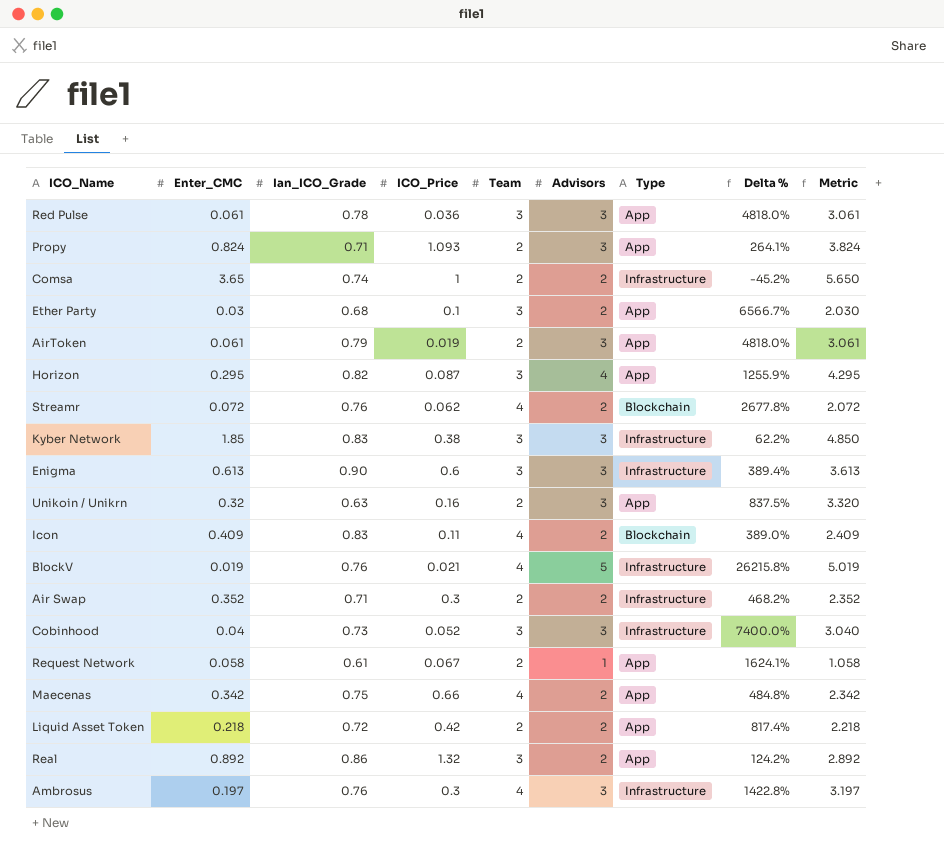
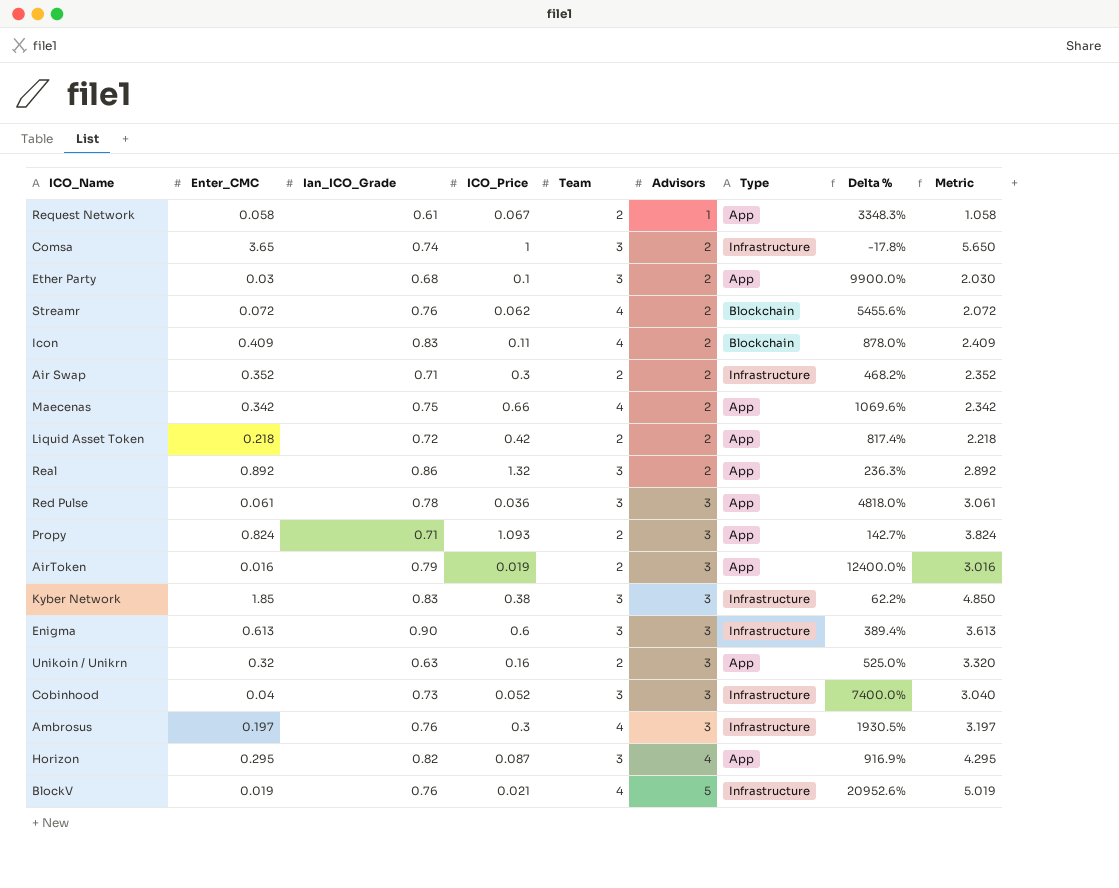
row order: none -> Advisors ascending
column Delta % | formula: ([Advisors] - [Enter_CMC]) / [Enter_CMC] -> ([Team] - [Enter_CMC]) / [Enter_CMC]
Comsa | Team: 2 -> 3
AirToken | Enter_CMC: 0.061 -> 0.016
AirToken | Metric: 3.061 -> 3.016

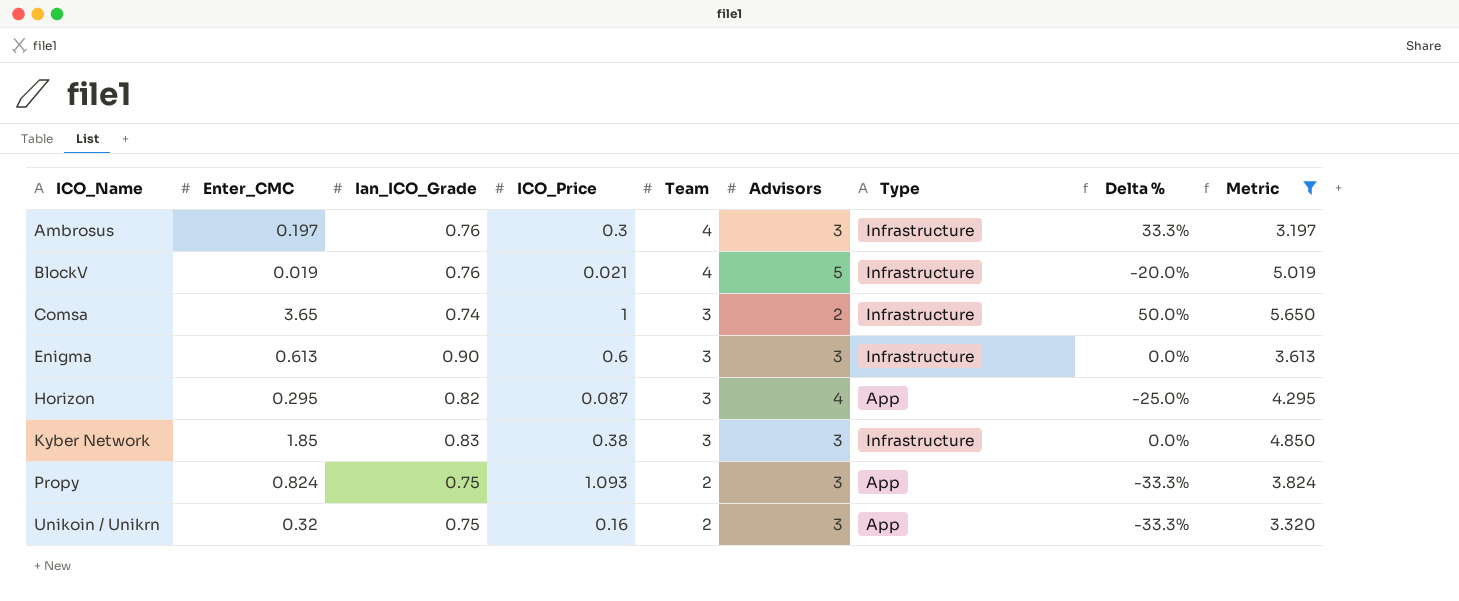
filter: none -> Metric >= 3.197
row order: Advisors ascending -> ICO_Name ascending
column Delta % | formula: ([Team] - [Enter_CMC]) / [Enter_CMC] -> ([Team] - [Advisors]) / [Advisors]
Propy | Ian_ICO_Grade: 0.71 -> 0.75
Unikoin / Unikrn | Ian_ICO_Grade: 0.63 -> 0.75

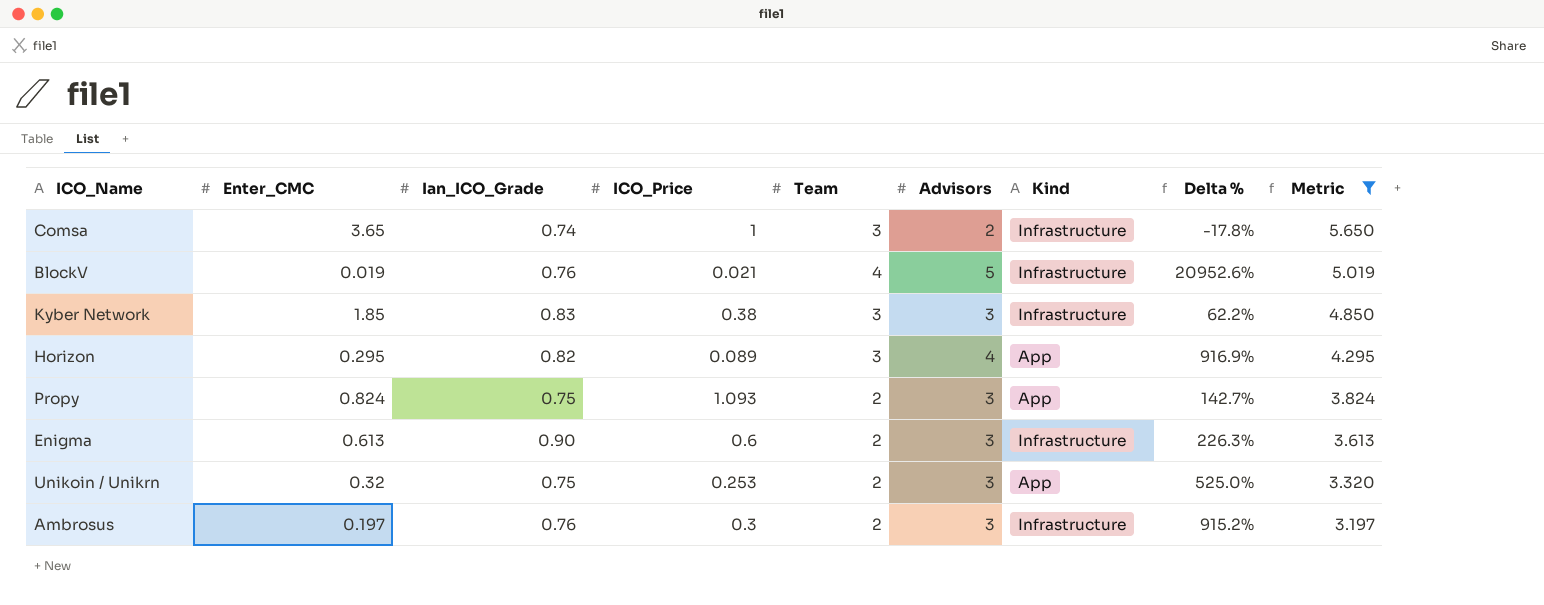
row order: ICO_Name ascending -> Metric descending
column name: Type -> Kind
column Delta % | formula: ([Team] - [Advisors]) / [Advisors] -> ([Team] - [Enter_CMC]) / [Enter_CMC]
Horizon | ICO_Price: 0.087 -> 0.089
Enigma | Team: 3 -> 2
Unikoin / Unikrn | ICO_Price: 0.16 -> 0.253
Ambrosus | Team: 4 -> 2

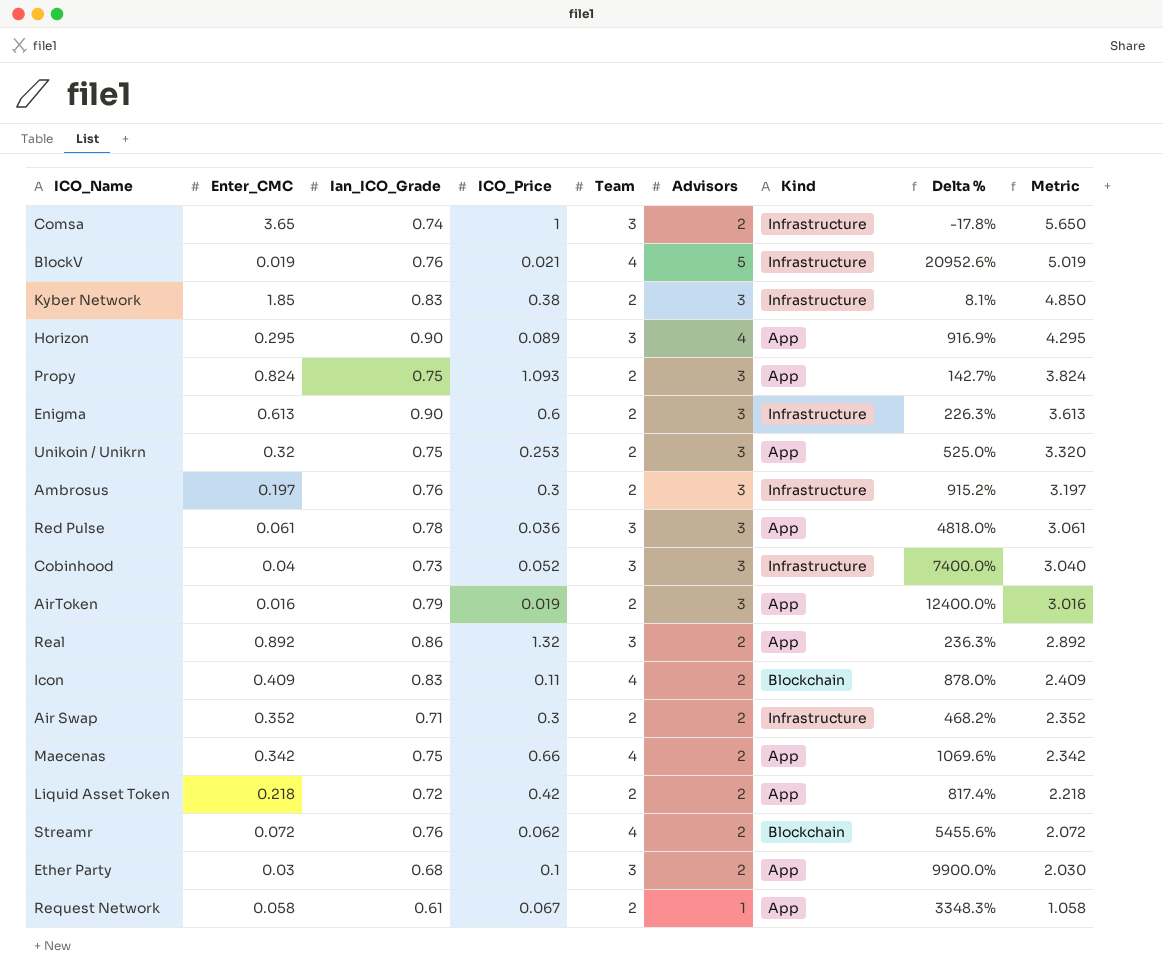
filter: Metric >= 3.197 -> none
Kyber Network | Team: 3 -> 2
Kyber Network | Delta %: 62.2% -> 8.1%
Horizon | Ian_ICO_Grade: 0.82 -> 0.90

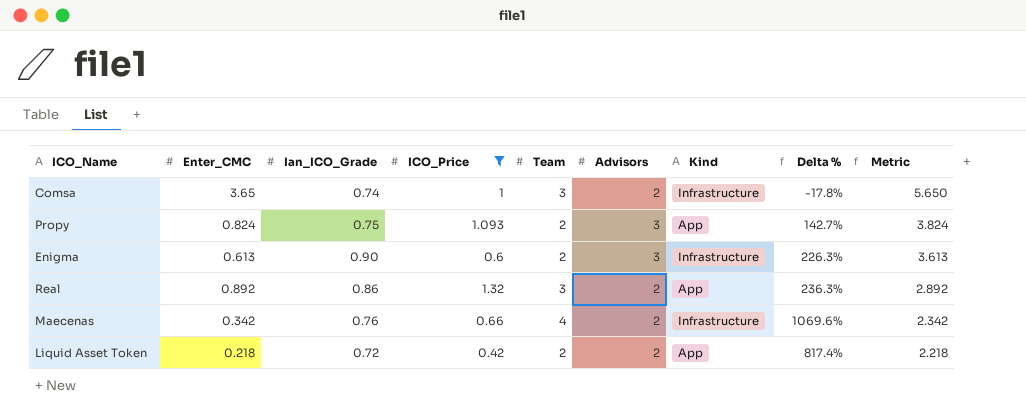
filter: none -> ICO_Price >= 0.42
Maecenas | Ian_ICO_Grade: 0.75 -> 0.76
Maecenas | Kind: App -> Infrastructure

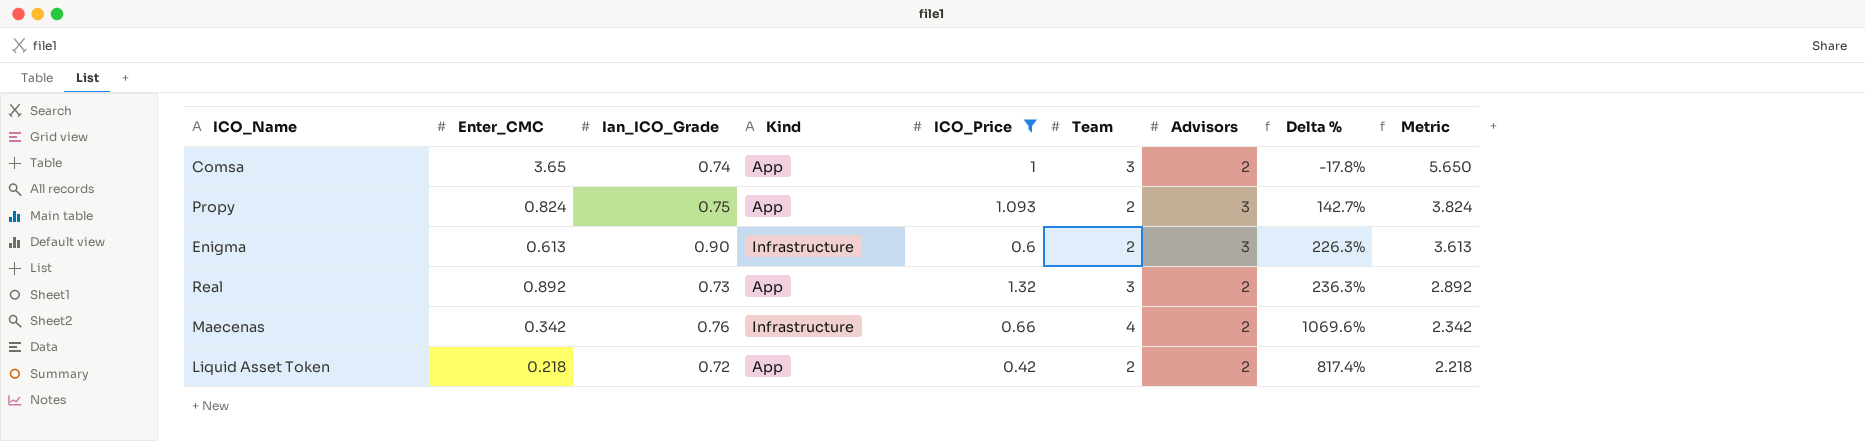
column Kind | position: 7 -> 4
Comsa | Kind: Infrastructure -> App
Real | Ian_ICO_Grade: 0.86 -> 0.73

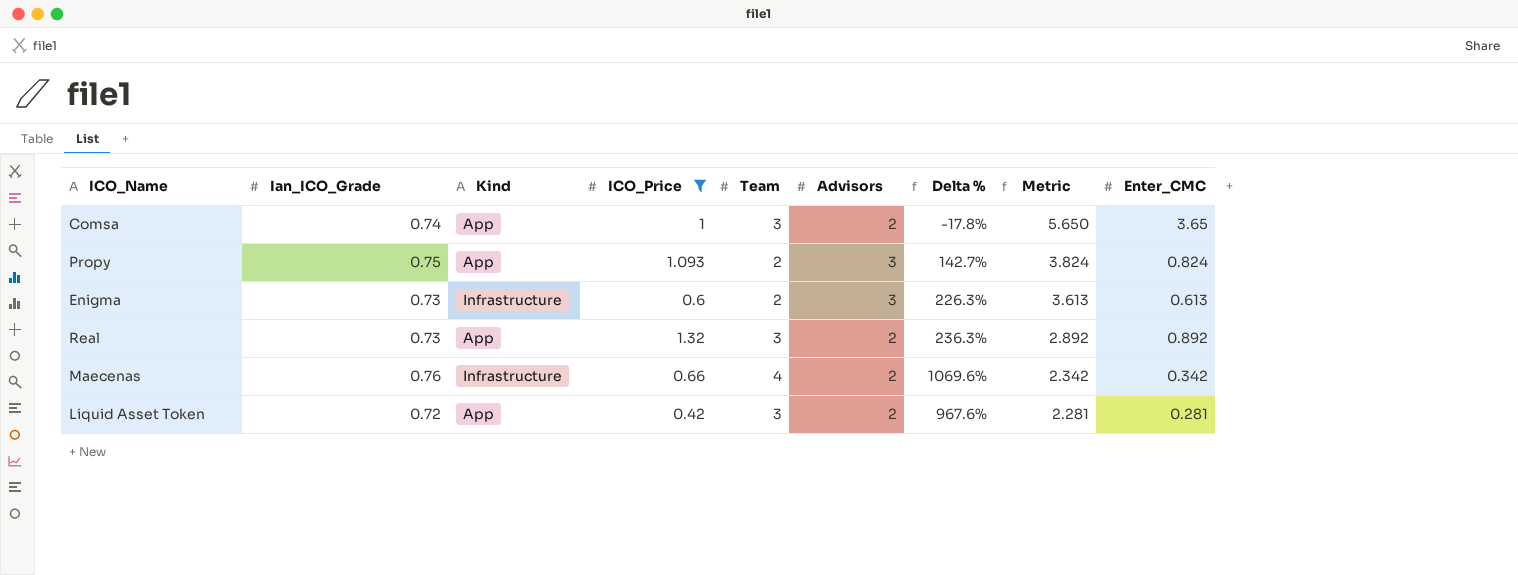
column Enter_CMC | position: 2 -> 9
Enigma | Ian_ICO_Grade: 0.90 -> 0.73
Liquid Asset Token | Team: 2 -> 3
Liquid Asset Token | Delta %: 817.4% -> 967.6%
Liquid Asset Token | Metric: 2.218 -> 2.281
Liquid Asset Token | Enter_CMC: 0.218 -> 0.281

